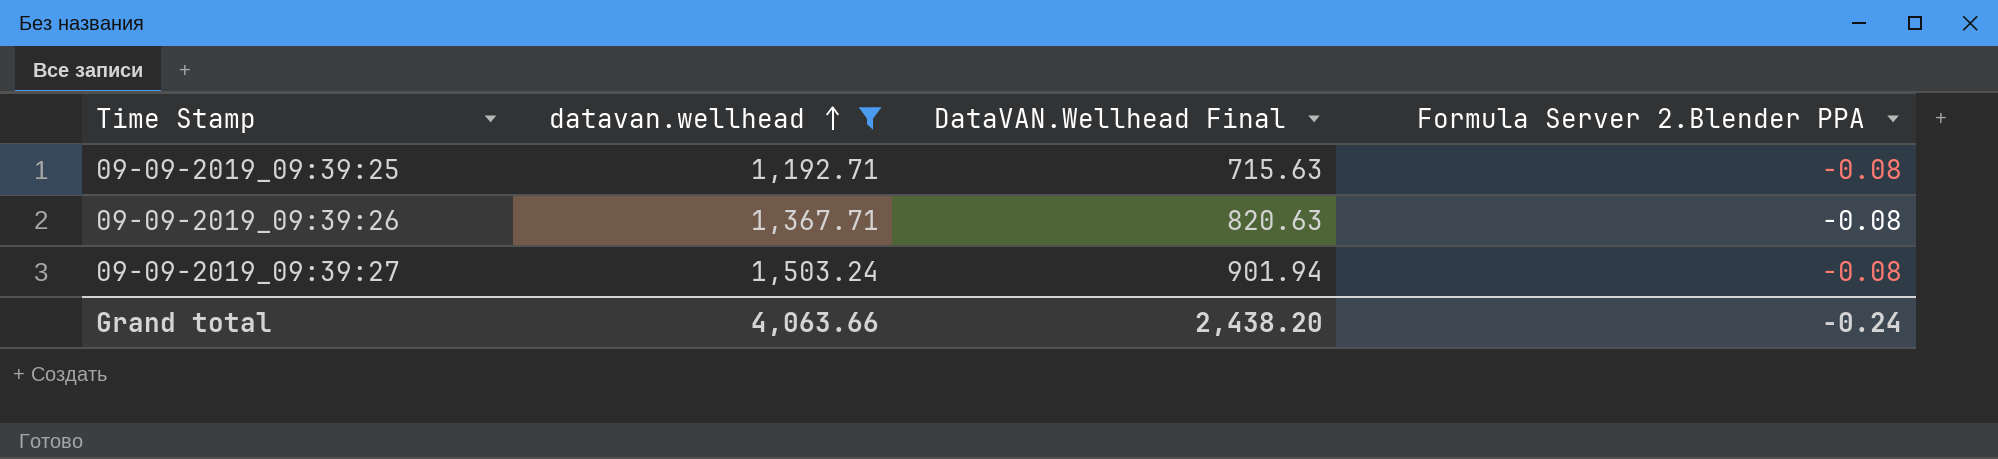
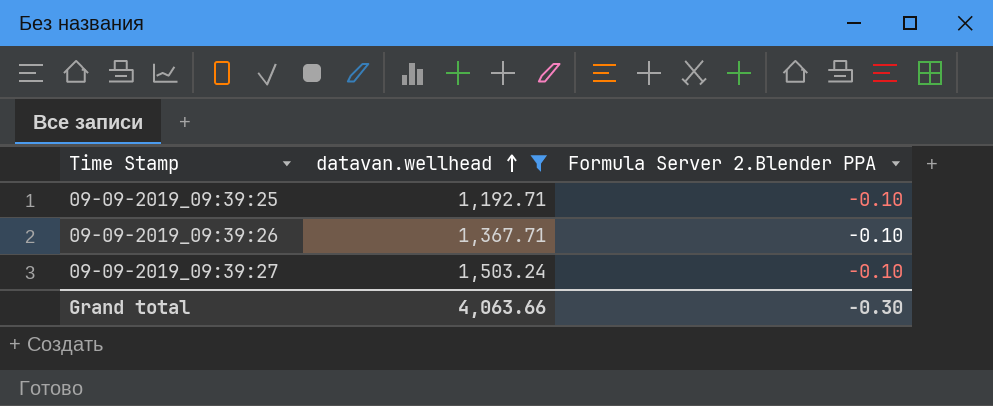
column DataVAN.Wellhead Final | formula: [datavan.wellhead] * 0.6 -> none
09-09-2019_09:39:25 | Formula Server 2.Blender PPA: -0.08 -> -0.10
09-09-2019_09:39:26 | Formula Server 2.Blender PPA: -0.08 -> -0.10
09-09-2019_09:39:27 | Formula Server 2.Blender PPA: -0.08 -> -0.10
Grand total | Formula Server 2.Blender PPA: -0.24 -> -0.30

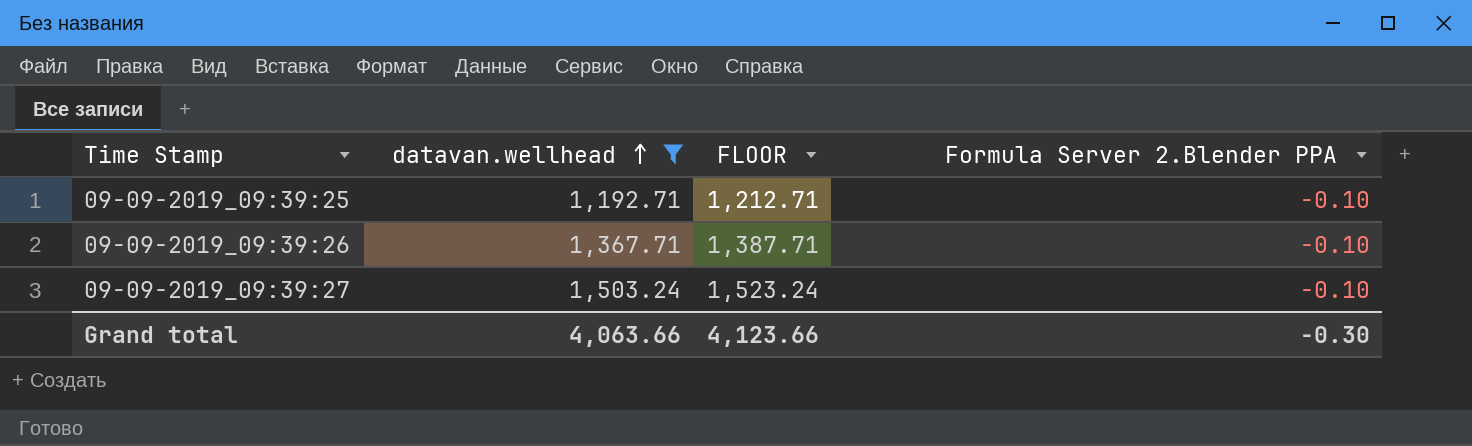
column FLOOR | formula: none -> [datavan.wellhead] + 20

